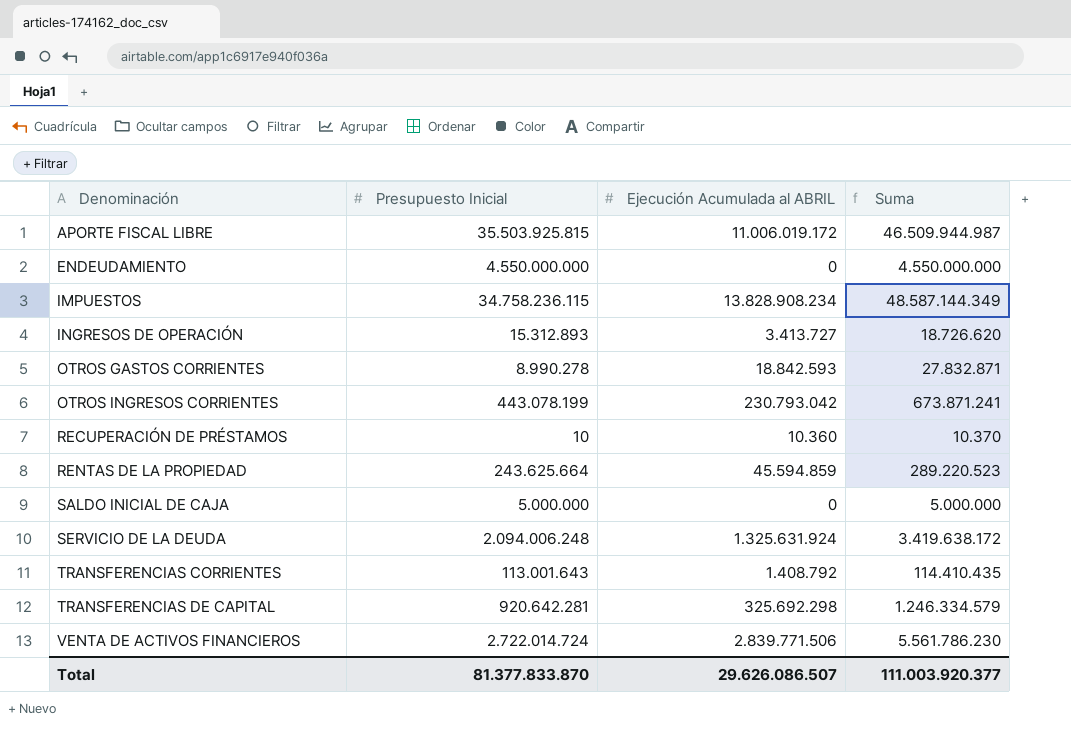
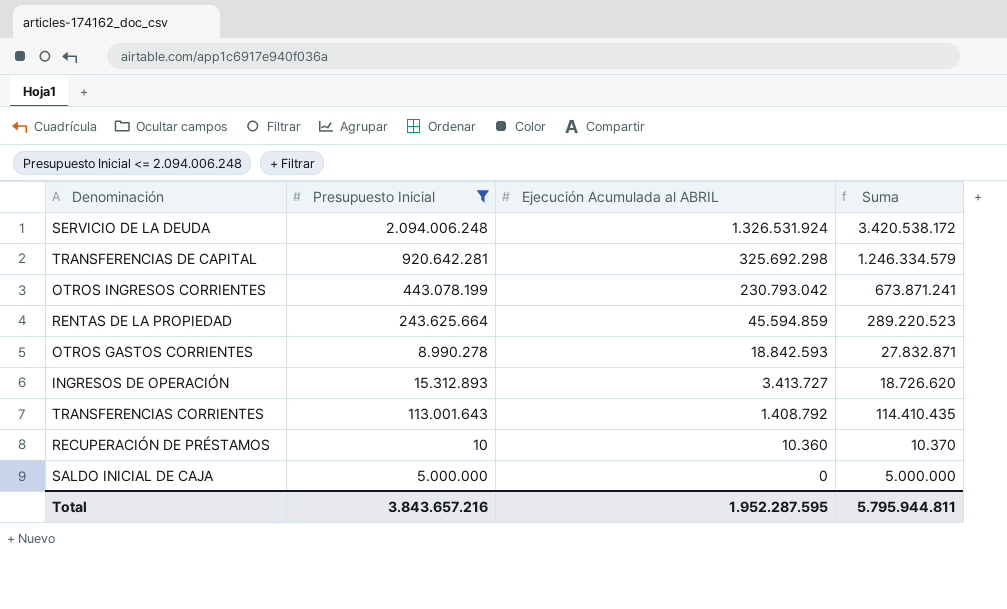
filter: none -> Presupuesto Inicial <= 2.094.006.248
row order: Denominación ascending -> Ejecución Acumulada al ABRIL descending
SERVICIO DE LA DEUDA | Ejecución Acumulada al ABRIL: 1.325.631.924 -> 1.326.531.924
SERVICIO DE LA DEUDA | Suma: 3.419.638.172 -> 3.420.538.172
Total | Presupuesto Inicial: 81.377.833.870 -> 3.843.657.216
Total | Ejecución Acumulada al ABRIL: 29.626.086.507 -> 1.952.287.595
Total | Suma: 111.003.920.377 -> 5.795.944.811

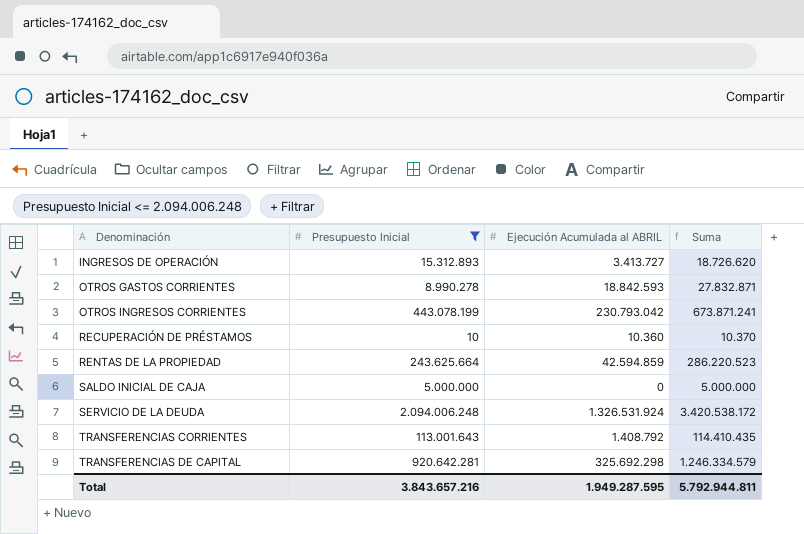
row order: Ejecución Acumulada al ABRIL descending -> Denominación ascending
RENTAS DE LA PROPIEDAD | Ejecución Acumulada al ABRIL: 45.594.859 -> 42.594.859
RENTAS DE LA PROPIEDAD | Suma: 289.220.523 -> 286.220.523
Total | Ejecución Acumulada al ABRIL: 1.952.287.595 -> 1.949.287.595
Total | Suma: 5.795.944.811 -> 5.792.944.811

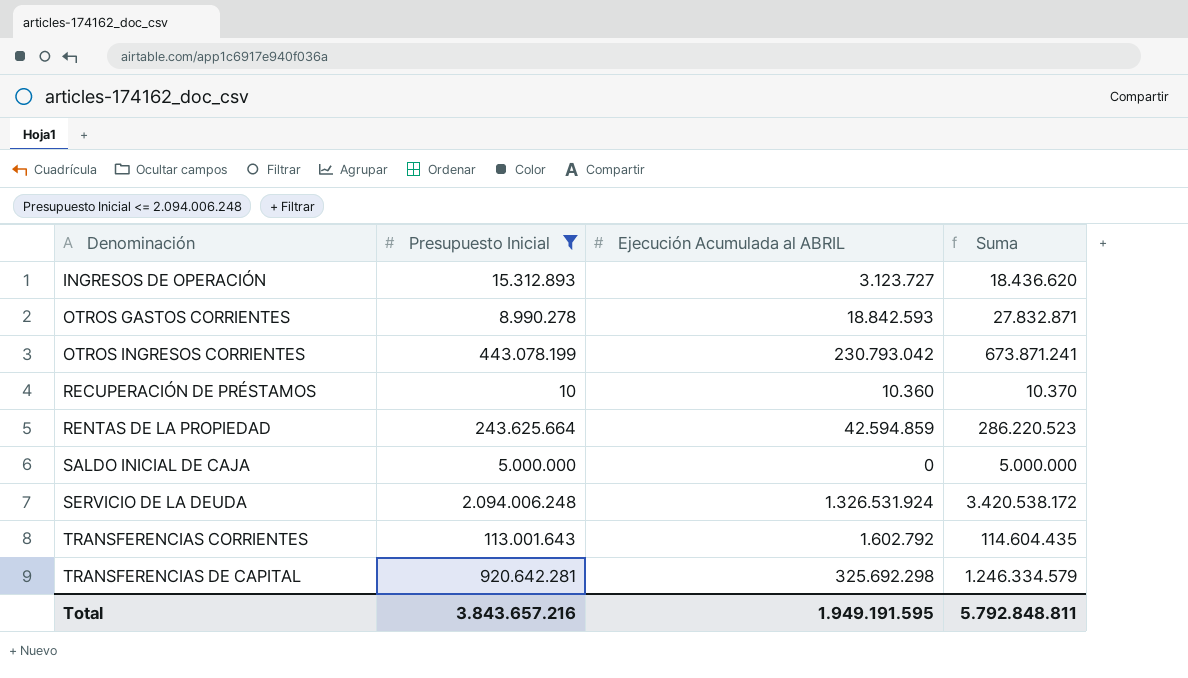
INGRESOS DE OPERACIÓN | Ejecución Acumulada al ABRIL: 3.413.727 -> 3.123.727
INGRESOS DE OPERACIÓN | Suma: 18.726.620 -> 18.436.620
TRANSFERENCIAS CORRIENTES | Ejecución Acumulada al ABRIL: 1.408.792 -> 1.602.792
TRANSFERENCIAS CORRIENTES | Suma: 114.410.435 -> 114.604.435
Total | Ejecución Acumulada al ABRIL: 1.949.287.595 -> 1.949.191.595
Total | Suma: 5.792.944.811 -> 5.792.848.811

